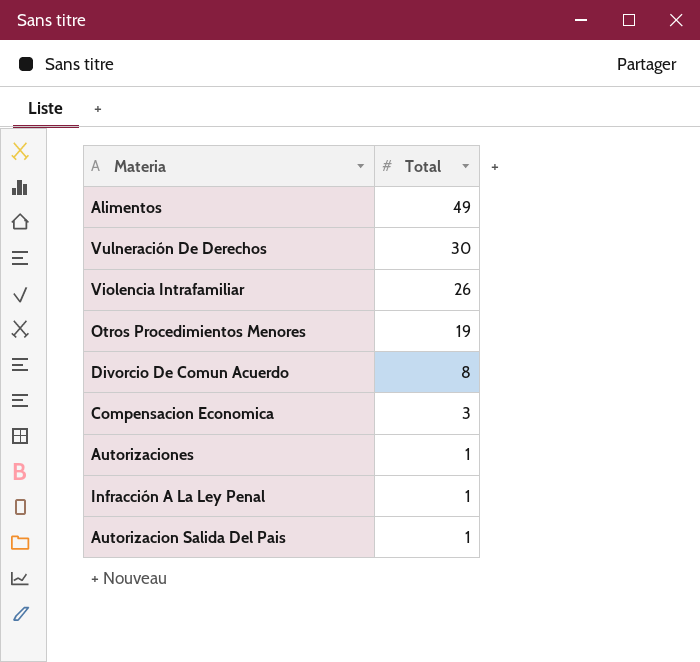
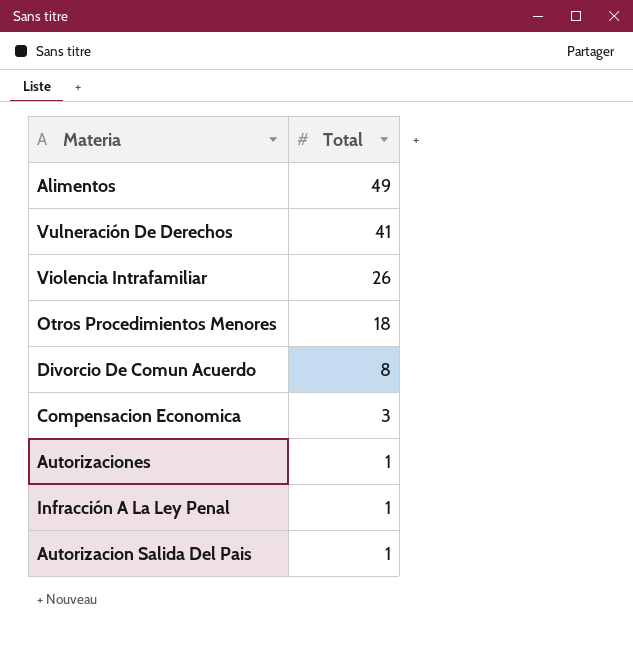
Vulneración De Derechos | Total: 30 -> 41
Otros Procedimientos Menores | Total: 19 -> 18

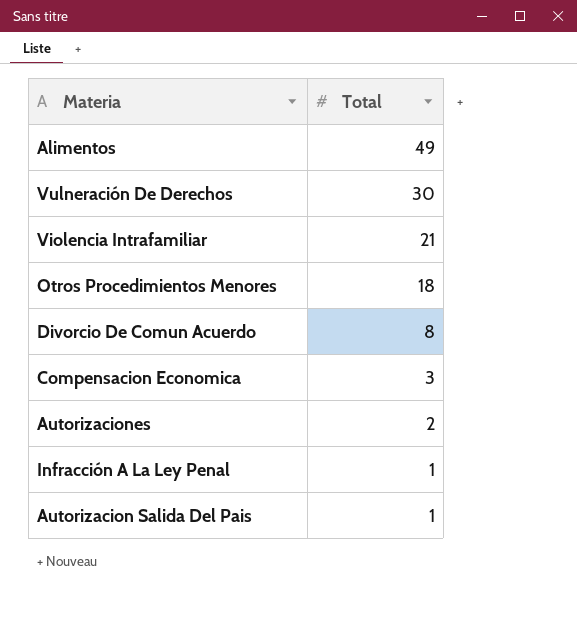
Vulneración De Derechos | Total: 41 -> 30
Violencia Intrafamiliar | Total: 26 -> 21
Autorizaciones | Total: 1 -> 2

